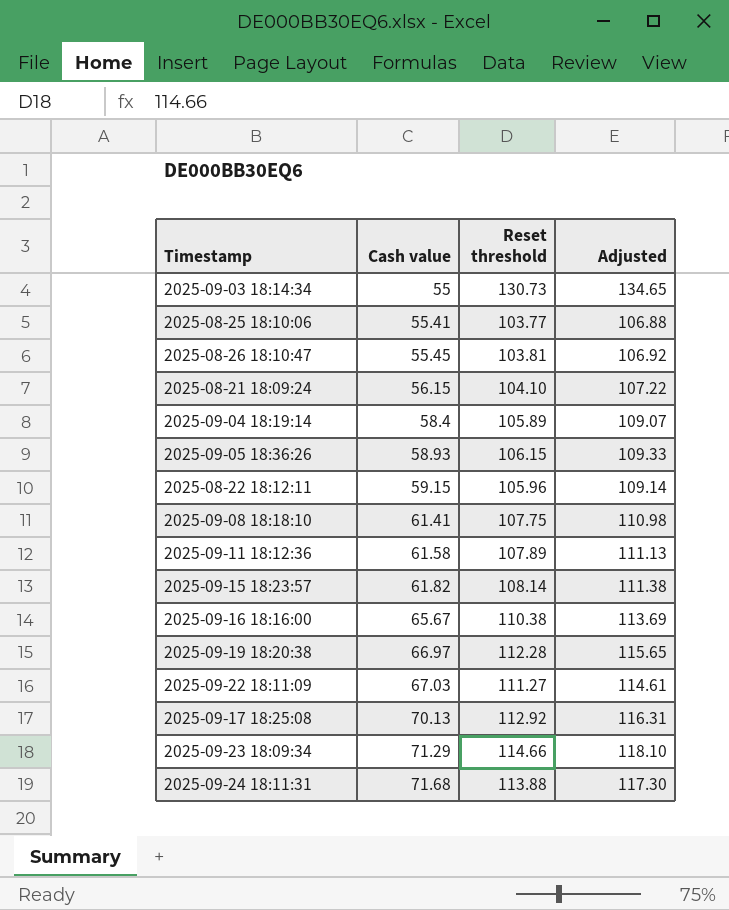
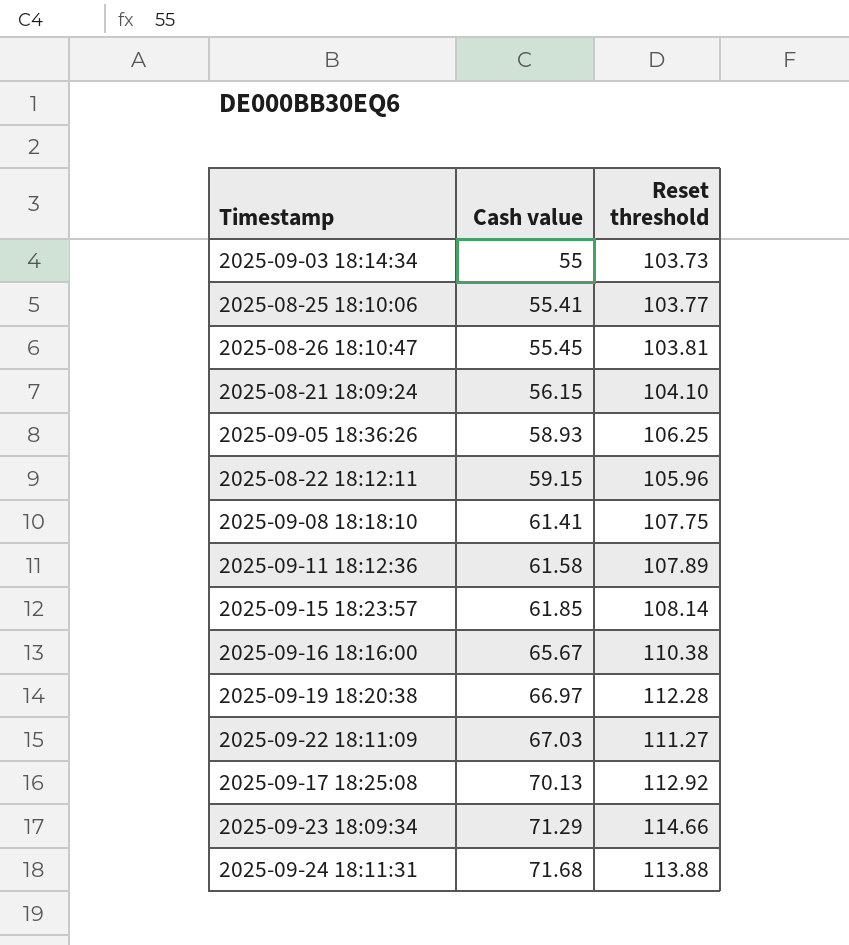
column Adjusted | formula: [Reset threshold] * 1.03 -> none
row 2025-09-04 18:19:14: 58.4 | 105.89 | 109.07 -> none
2025-09-03 18:14:34 | Reset threshold: 130.73 -> 103.73
2025-09-05 18:36:26 | Reset threshold: 106.15 -> 106.25
2025-09-15 18:23:57 | Cash value: 61.82 -> 61.85

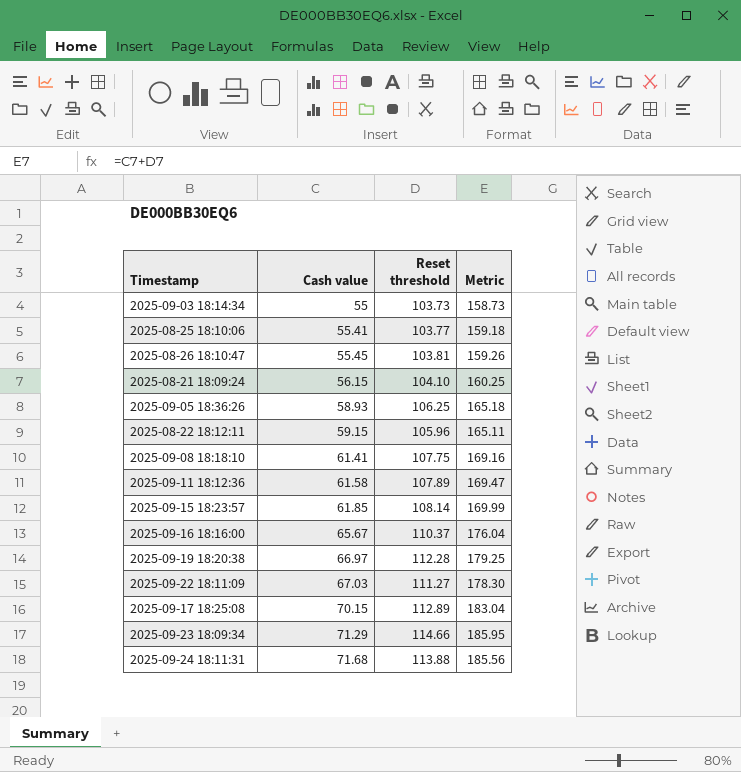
column Metric | formula: none -> [Cash value] + [Reset threshold]
2025-09-16 18:16:00 | Reset threshold: 110.38 -> 110.37
2025-09-17 18:25:08 | Cash value: 70.13 -> 70.15
2025-09-17 18:25:08 | Reset threshold: 112.92 -> 112.89

